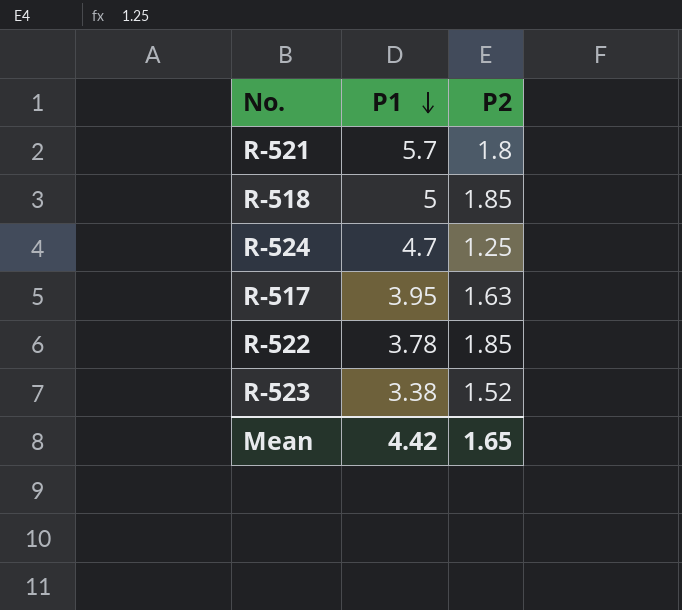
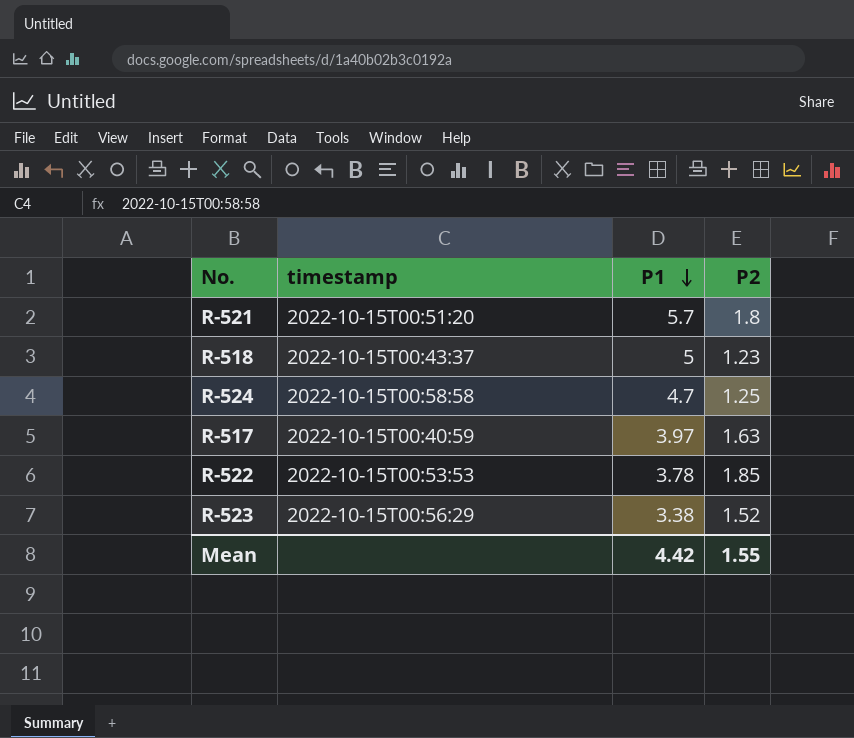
column timestamp | position: none -> 2
R-518 | P2: 1.85 -> 1.23
R-517 | P1: 3.95 -> 3.97
Mean | P2: 1.65 -> 1.55

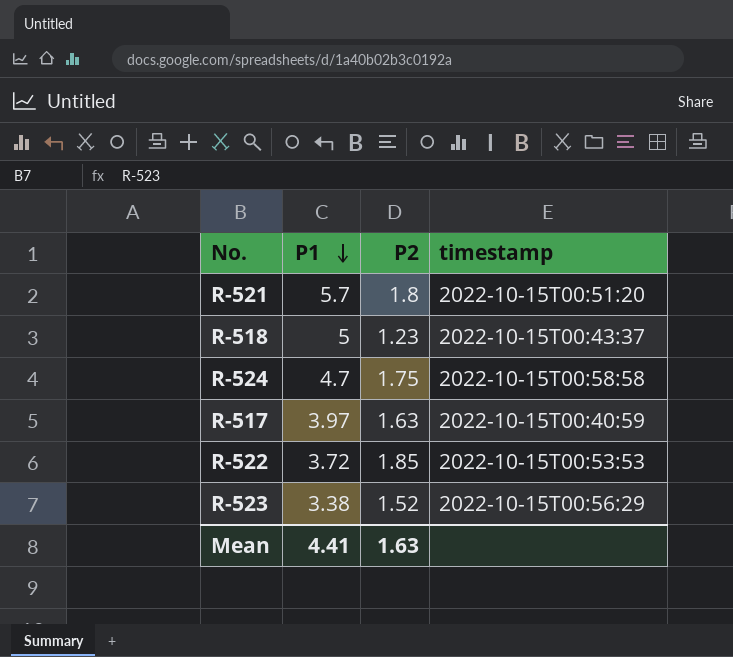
column timestamp | position: 2 -> 4
R-524 | P2: 1.25 -> 1.75
R-522 | P1: 3.78 -> 3.72
Mean | P1: 4.42 -> 4.41
Mean | P2: 1.55 -> 1.63

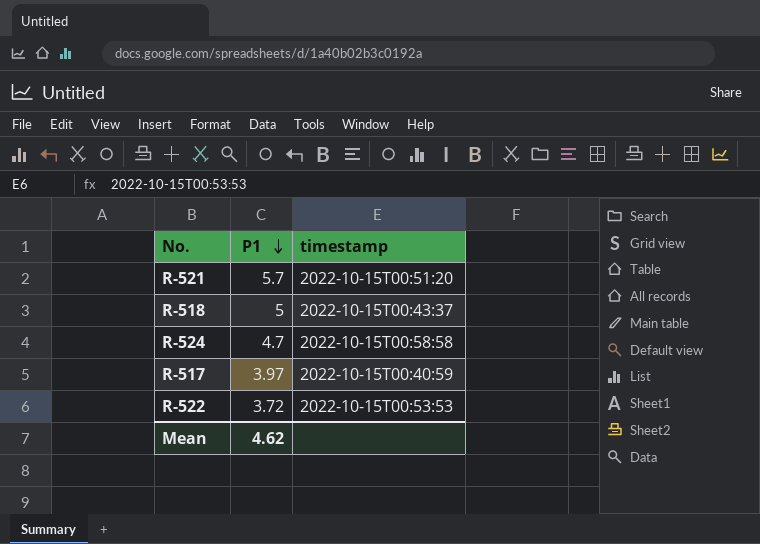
column P2 | position: 3 -> none
row R-523: 3.38 | 1.52 | 2022-10-15T00:56:29 -> none
Mean | P1: 4.41 -> 4.62

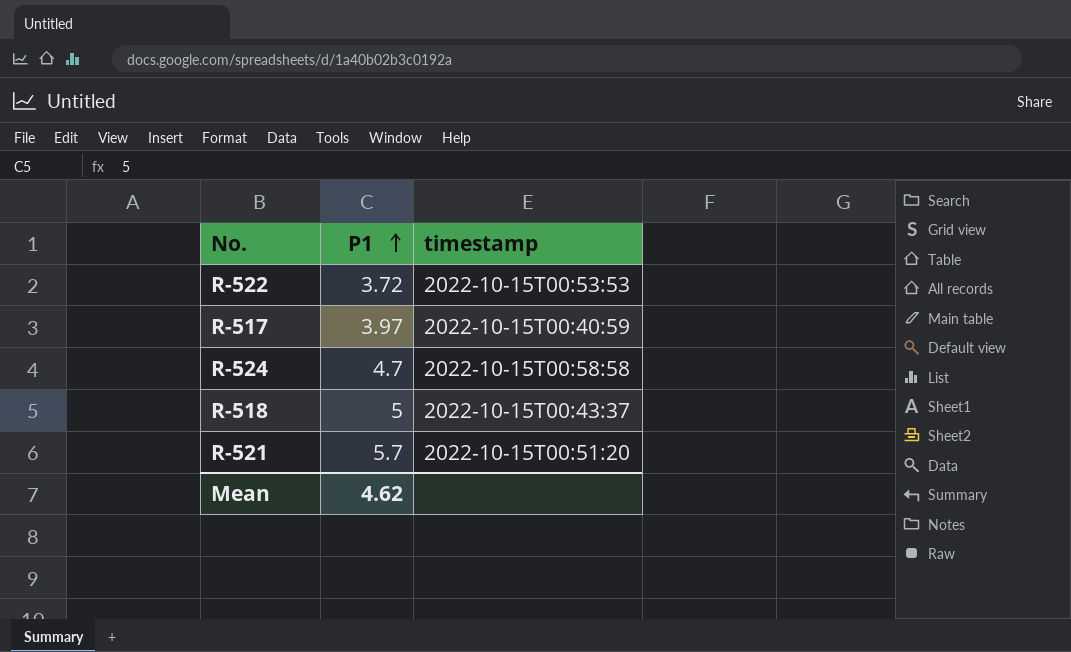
row order: P1 descending -> P1 ascending

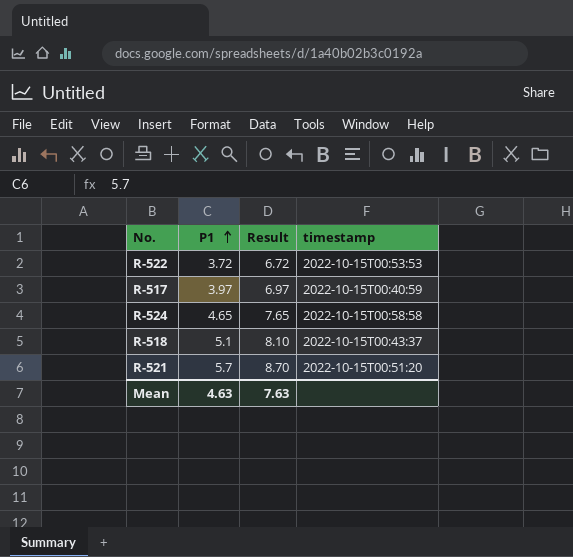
column Result | formula: none -> [P1] + 3
R-524 | P1: 4.7 -> 4.65
R-518 | P1: 5 -> 5.1
Mean | P1: 4.62 -> 4.63

